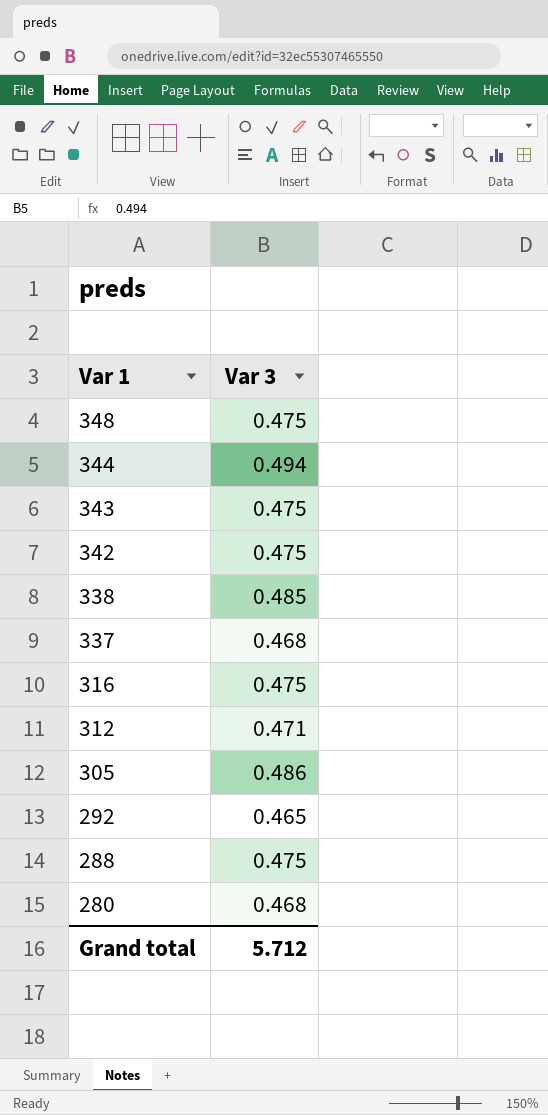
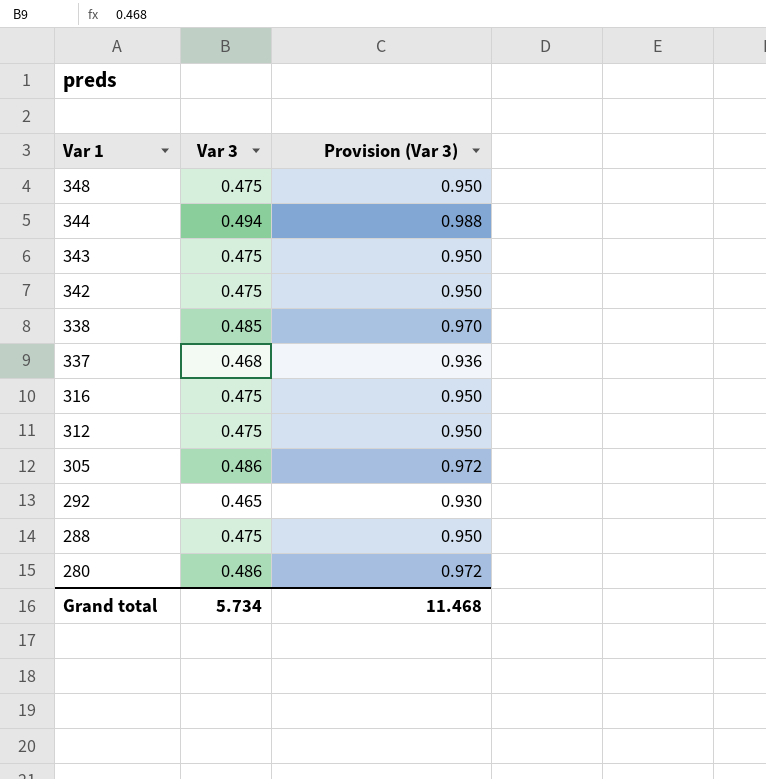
column Provision (Var 3) | formula: none -> [Var 3] * 2
312 | Var 3: 0.471 -> 0.475
280 | Var 3: 0.468 -> 0.486
Grand total | Var 3: 5.712 -> 5.734

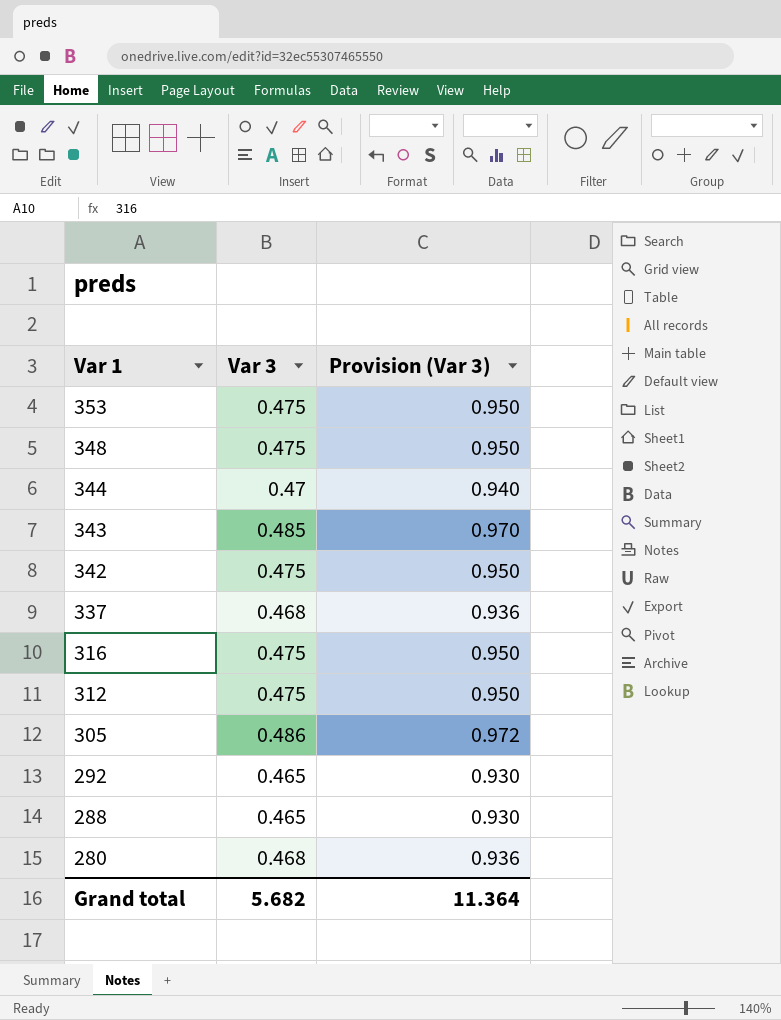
row 338: 0.485 | 0.970 -> none
row 353: none -> 0.475 | 0.950
344 | Var 3: 0.494 -> 0.47
344 | Provision (Var 3): 0.988 -> 0.940
343 | Var 3: 0.475 -> 0.485
343 | Provision (Var 3): 0.950 -> 0.970
288 | Var 3: 0.475 -> 0.465
288 | Provision (Var 3): 0.950 -> 0.930
280 | Var 3: 0.486 -> 0.468
280 | Provision (Var 3): 0.972 -> 0.936
Grand total | Var 3: 5.734 -> 5.682
Grand total | Provision (Var 3): 11.468 -> 11.364

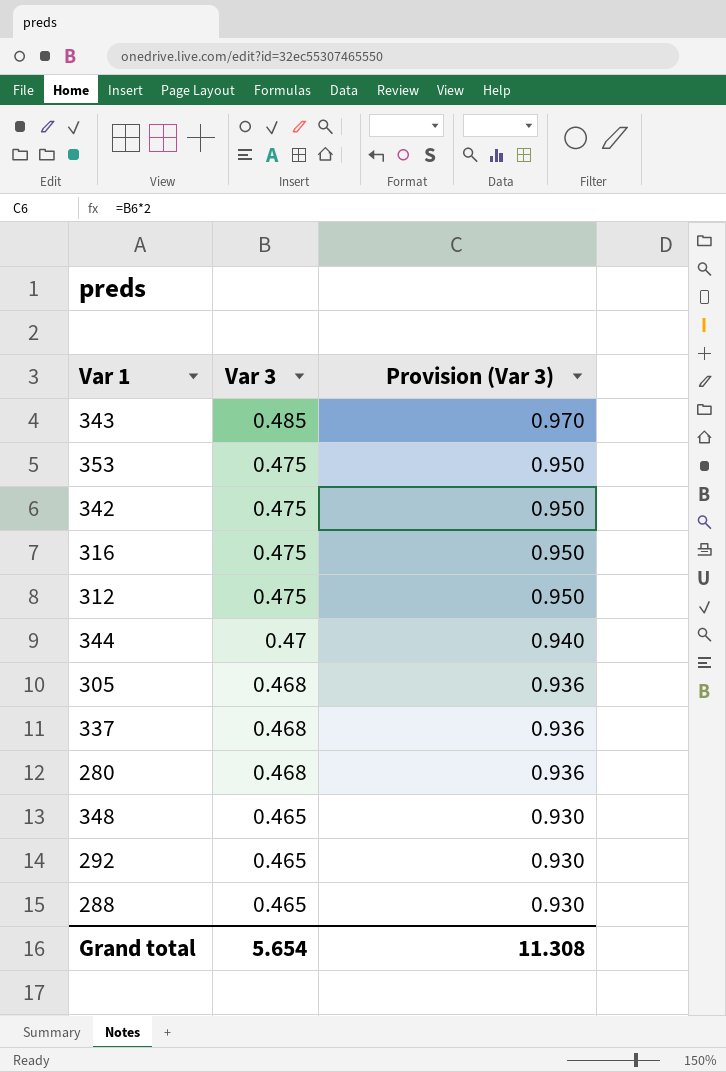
row order: Var 1 descending -> Var 3 descending
305 | Var 3: 0.486 -> 0.468
305 | Provision (Var 3): 0.972 -> 0.936
348 | Var 3: 0.475 -> 0.465
348 | Provision (Var 3): 0.950 -> 0.930
Grand total | Var 3: 5.682 -> 5.654
Grand total | Provision (Var 3): 11.364 -> 11.308

